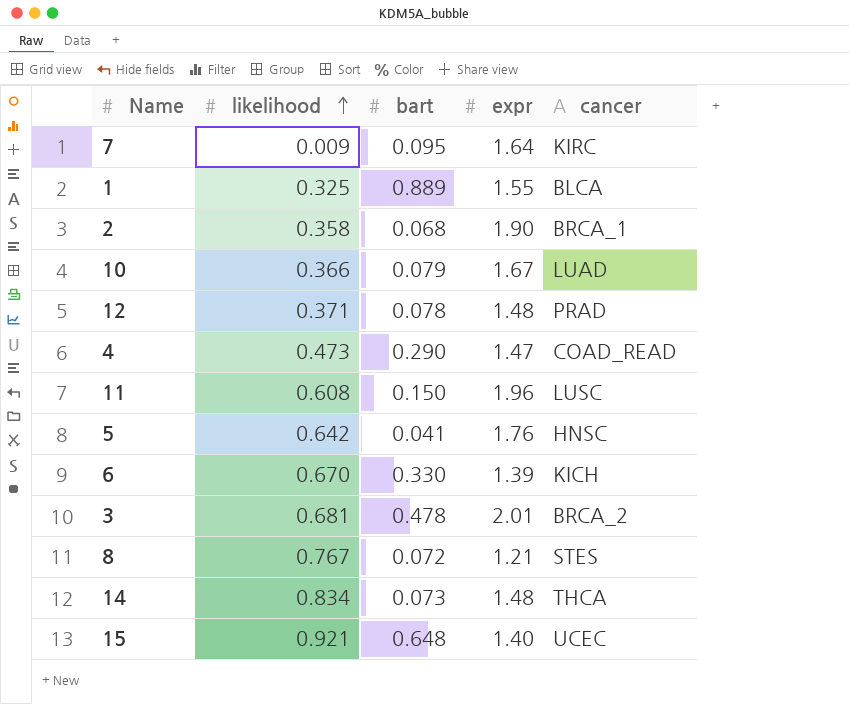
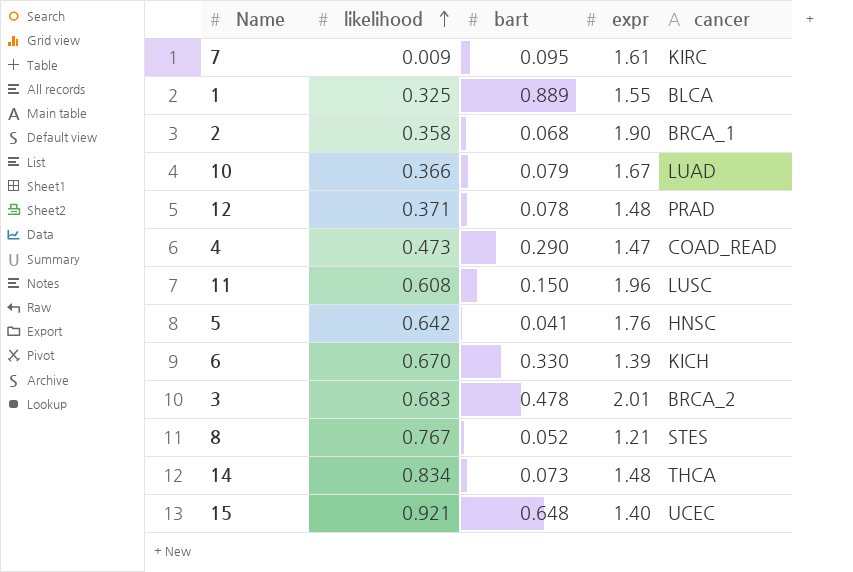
7 | expr: 1.64 -> 1.61
3 | likelihood: 0.681 -> 0.683
8 | bart: 0.072 -> 0.052

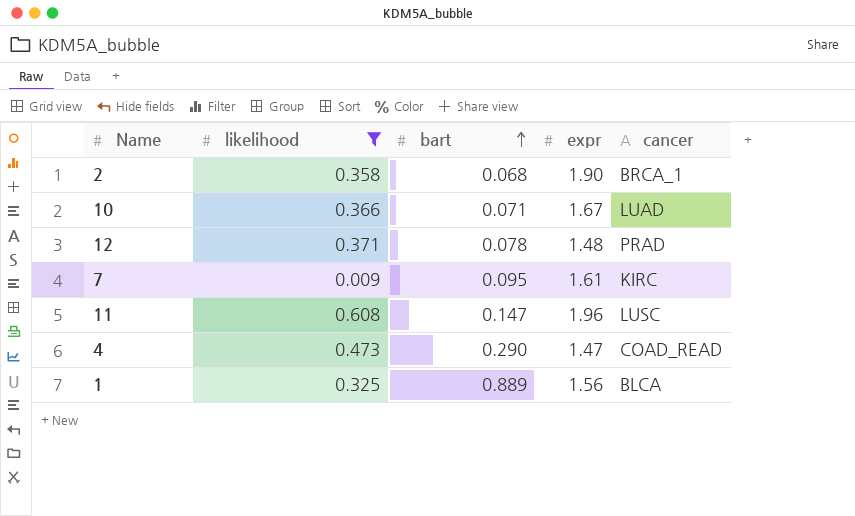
filter: none -> likelihood <= 0.608
row order: likelihood ascending -> bart ascending
10 | bart: 0.079 -> 0.071
11 | bart: 0.150 -> 0.147
1 | expr: 1.55 -> 1.56

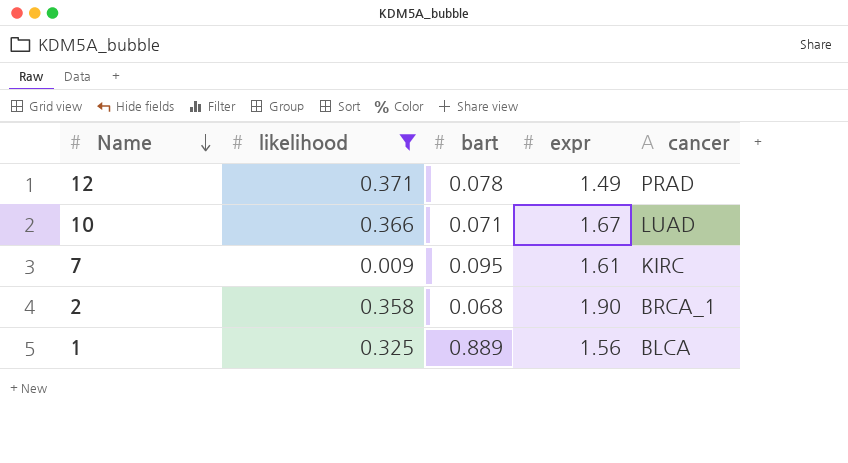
row order: bart ascending -> Name descending
row 11: 0.608 | 0.147 | 1.96 | LUSC -> none
row 4: 0.473 | 0.290 | 1.47 | COAD_READ -> none
12 | expr: 1.48 -> 1.49

